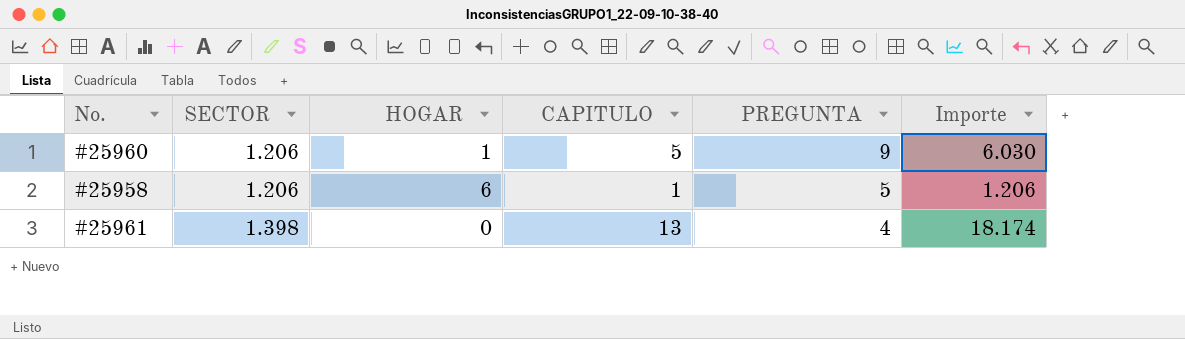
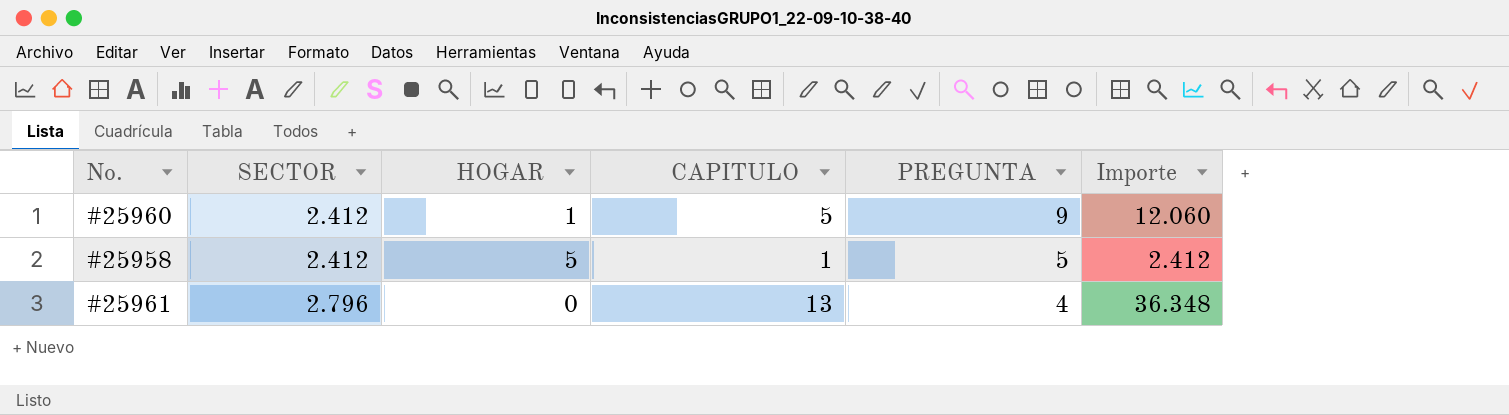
#25960 | SECTOR: 1.206 -> 2.412
#25960 | Importe: 6.030 -> 12.060
#25958 | SECTOR: 1.206 -> 2.412
#25958 | HOGAR: 6 -> 5
#25958 | Importe: 1.206 -> 2.412
#25961 | SECTOR: 1.398 -> 2.796
#25961 | Importe: 18.174 -> 36.348

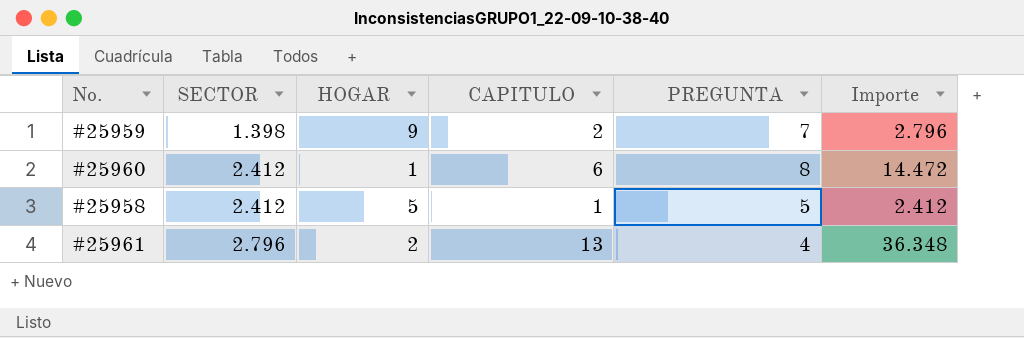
row #25959: none -> 1.398 | 9 | 2 | 7 | 2.796
#25960 | CAPITULO: 5 -> 6
#25960 | PREGUNTA: 9 -> 8
#25960 | Importe: 12.060 -> 14.472
#25961 | HOGAR: 0 -> 2

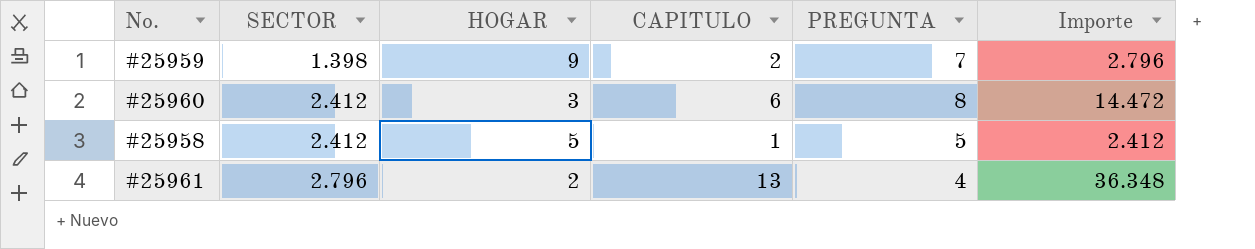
#25960 | HOGAR: 1 -> 3

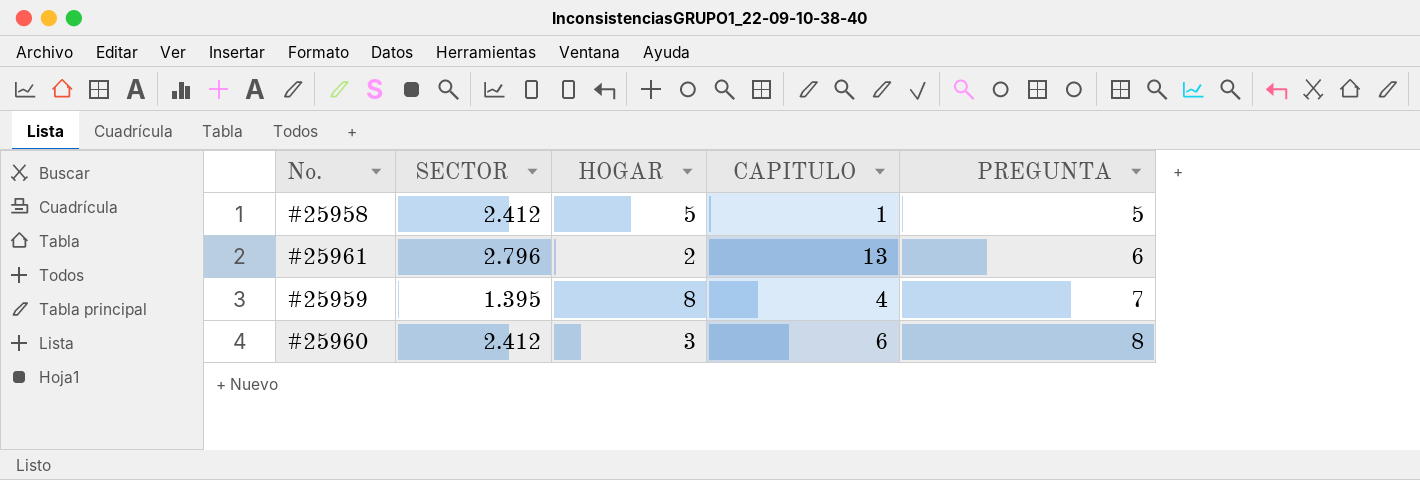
row order: SECTOR ascending -> PREGUNTA ascending
column Importe | formula: [SECTOR] * [CAPITULO] -> none
#25961 | PREGUNTA: 4 -> 6
#25959 | SECTOR: 1.398 -> 1.395
#25959 | HOGAR: 9 -> 8
#25959 | CAPITULO: 2 -> 4

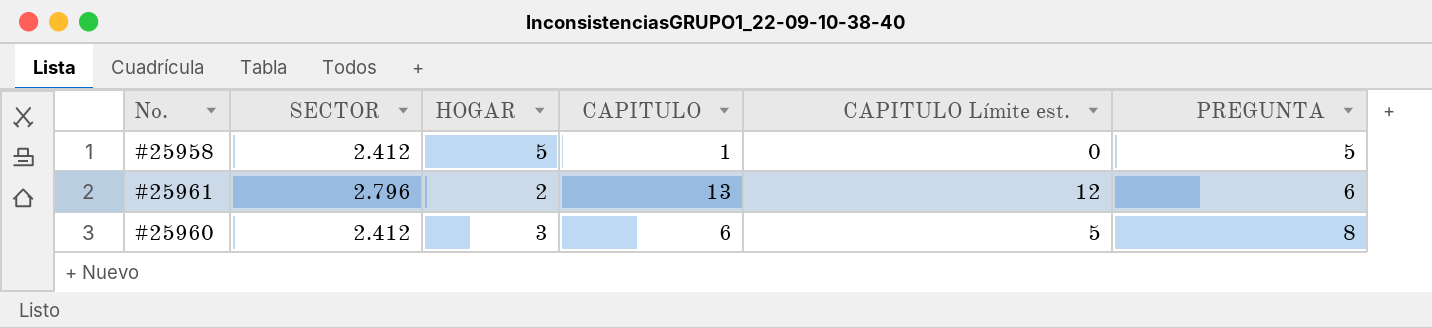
column CAPITULO Límite est. | formula: none -> [CAPITULO] - 1
row #25959: 1.395 | 8 | 4 | 7 -> none

